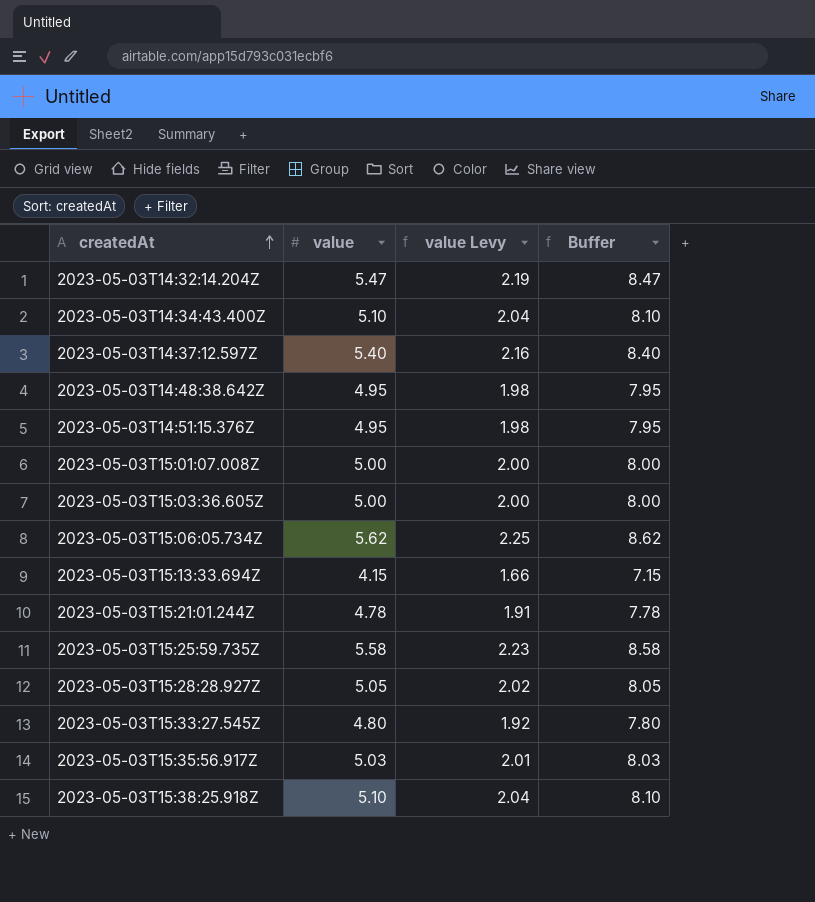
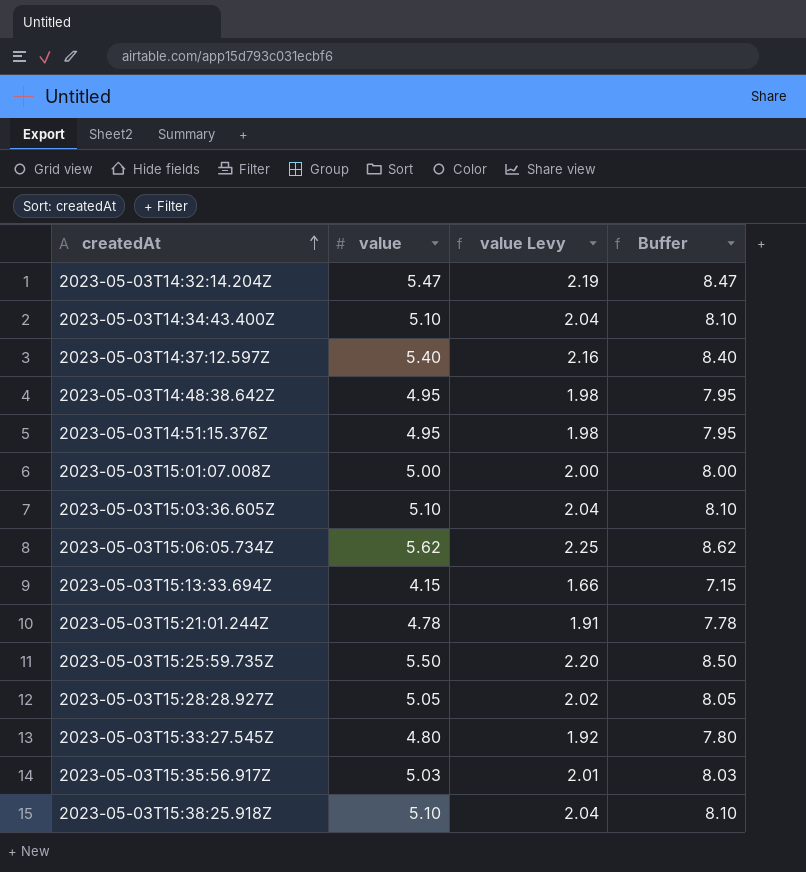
2023-05-03T15:03:36.605Z | value: 5.00 -> 5.10
2023-05-03T15:03:36.605Z | value Levy: 2.00 -> 2.04
2023-05-03T15:03:36.605Z | Buffer: 8.00 -> 8.10
2023-05-03T15:25:59.735Z | value: 5.58 -> 5.50
2023-05-03T15:25:59.735Z | value Levy: 2.23 -> 2.20
2023-05-03T15:25:59.735Z | Buffer: 8.58 -> 8.50

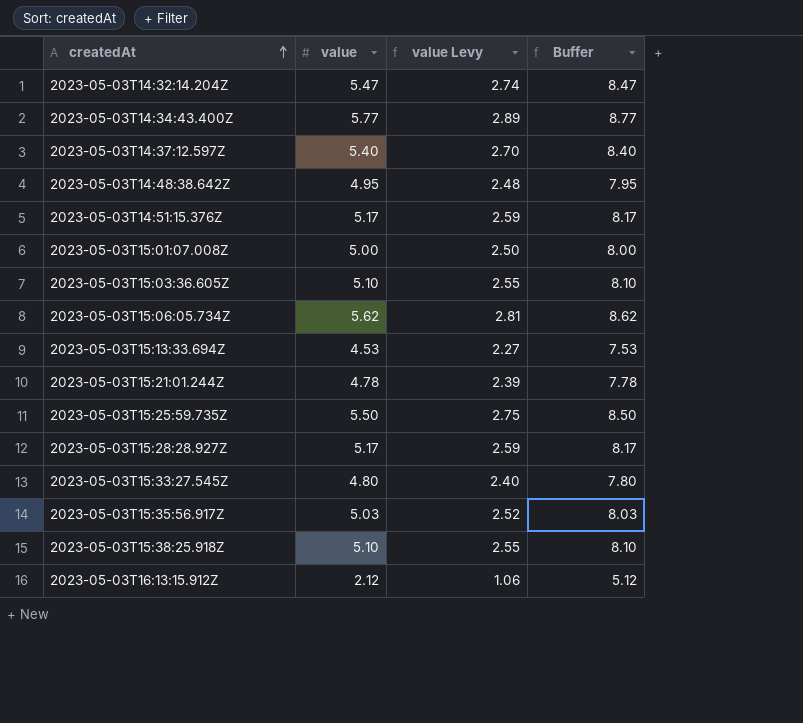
column value Levy | formula: [value] * 0.4 -> [value] * 0.5
2023-05-03T14:34:43.400Z | value: 5.10 -> 5.77
2023-05-03T14:34:43.400Z | Buffer: 8.10 -> 8.77
2023-05-03T14:51:15.376Z | value: 4.95 -> 5.17
2023-05-03T14:51:15.376Z | Buffer: 7.95 -> 8.17
2023-05-03T15:13:33.694Z | value: 4.15 -> 4.53
2023-05-03T15:13:33.694Z | Buffer: 7.15 -> 7.53
2023-05-03T15:28:28.927Z | value: 5.05 -> 5.17
2023-05-03T15:28:28.927Z | Buffer: 8.05 -> 8.17
row 2023-05-03T16:13:15.912Z: none -> 2.12 | 1.06 | 5.12

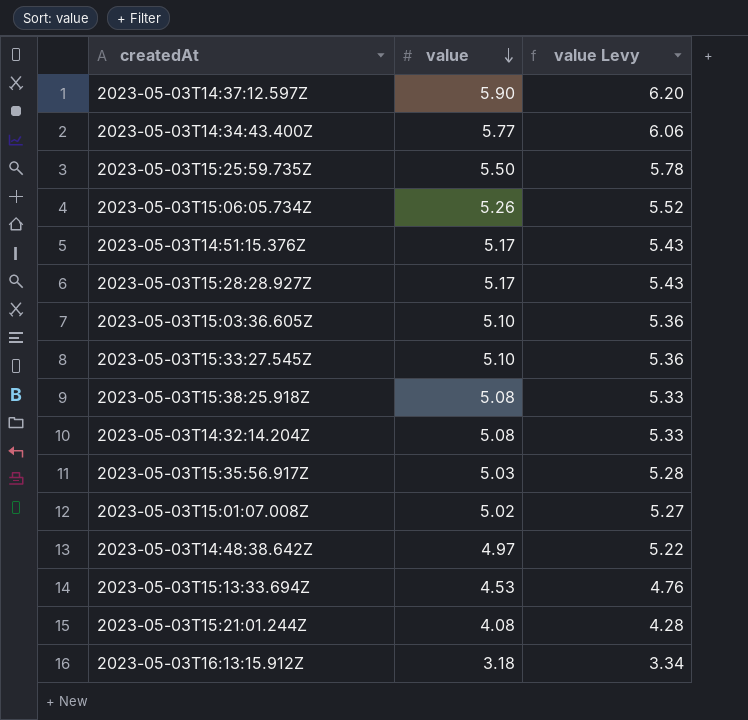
row order: createdAt ascending -> value descending
column Buffer | formula: [value] + 3 -> none
column value Levy | formula: [value] * 0.5 -> [value] * 1.05
2023-05-03T14:37:12.597Z | value: 5.40 -> 5.90
2023-05-03T15:06:05.734Z | value: 5.62 -> 5.26
2023-05-03T15:33:27.545Z | value: 4.80 -> 5.10
2023-05-03T15:38:25.918Z | value: 5.10 -> 5.08
2023-05-03T14:32:14.204Z | value: 5.47 -> 5.08
2023-05-03T15:01:07.008Z | value: 5.00 -> 5.02
2023-05-03T14:48:38.642Z | value: 4.95 -> 4.97
2023-05-03T15:21:01.244Z | value: 4.78 -> 4.08
2023-05-03T16:13:15.912Z | value: 2.12 -> 3.18

